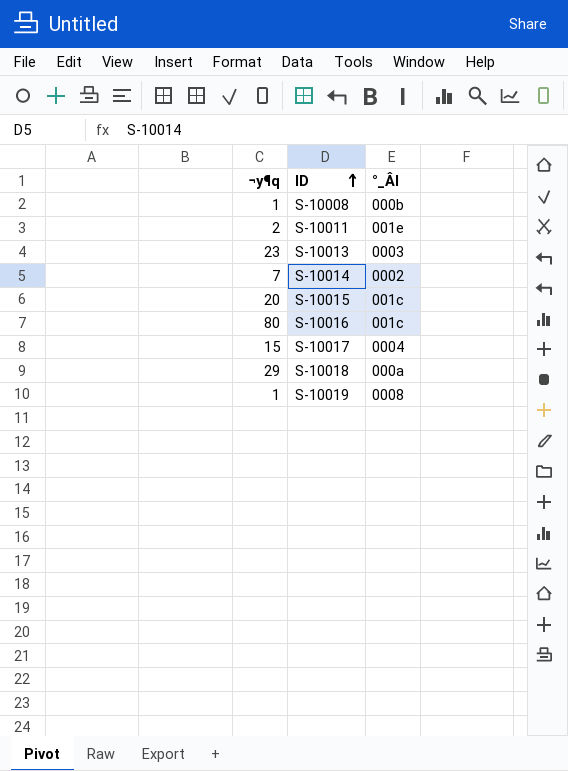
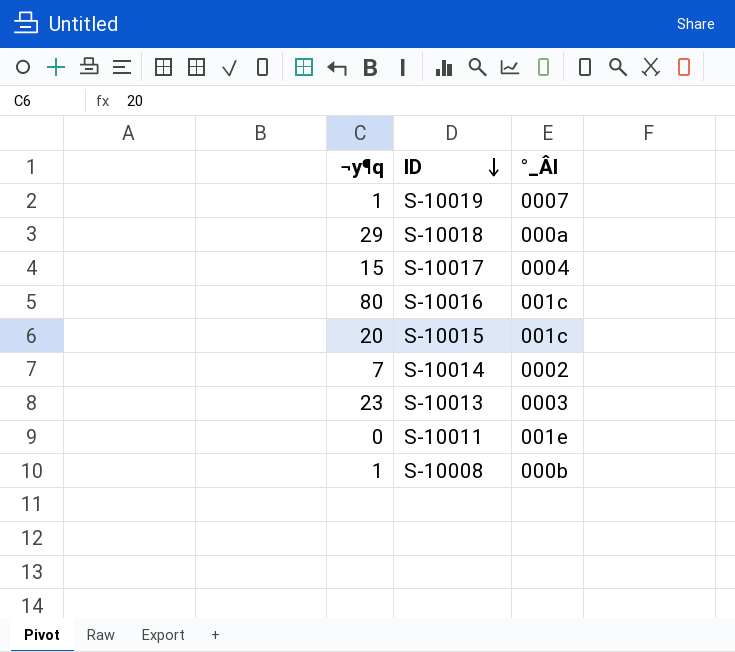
row order: ID ascending -> ID descending
S-10019 | °_ÂI: 0008 -> 0007
S-10011 | ¬y¶q: 2 -> 0

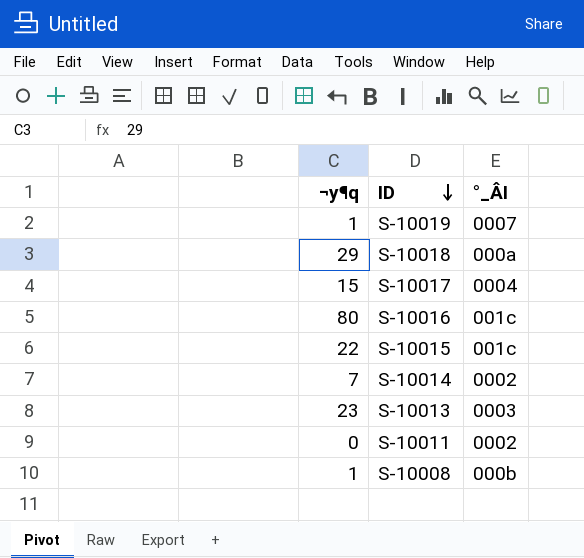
S-10015 | ¬y¶q: 20 -> 22
S-10011 | °_ÂI: 001e -> 0002

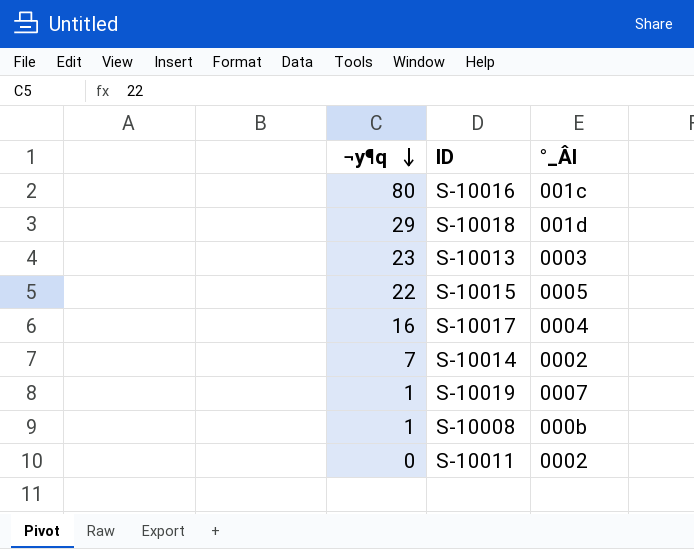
row order: ID descending -> ¬y¶q descending
S-10018 | °_ÂI: 000a -> 001d
S-10015 | °_ÂI: 001c -> 0005
S-10017 | ¬y¶q: 15 -> 16

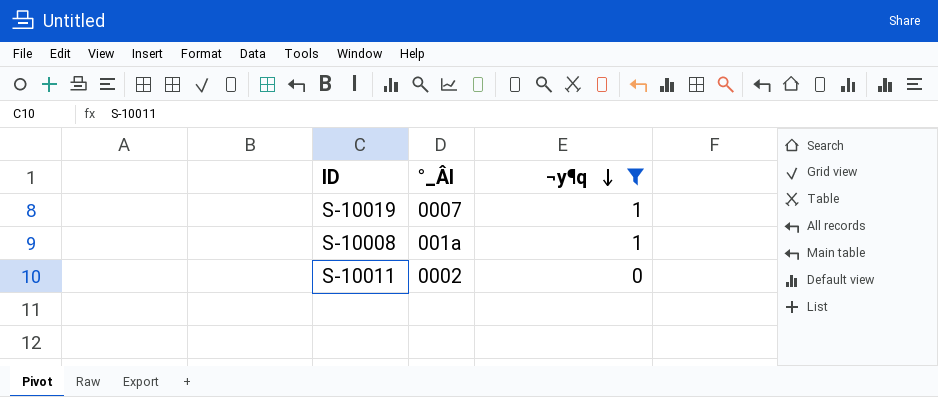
filter: none -> ¬y¶q <= 1
column ¬y¶q | position: 1 -> 3
S-10008 | °_ÂI: 000b -> 001a

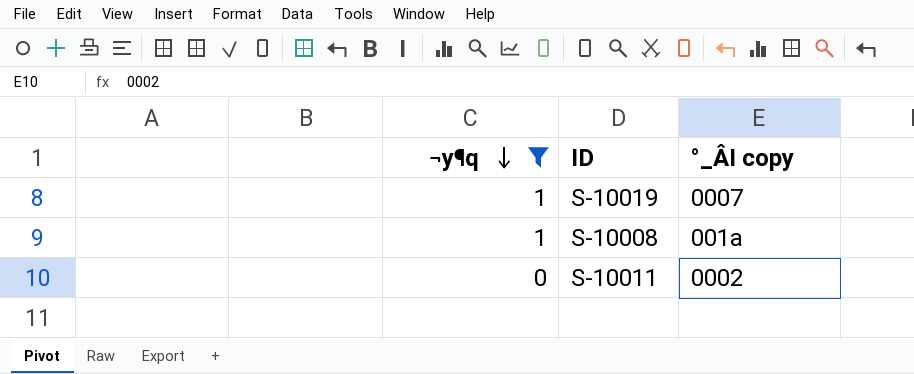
column ¬y¶q | position: 3 -> 1
column name: °_ÂI -> °_ÂI copy

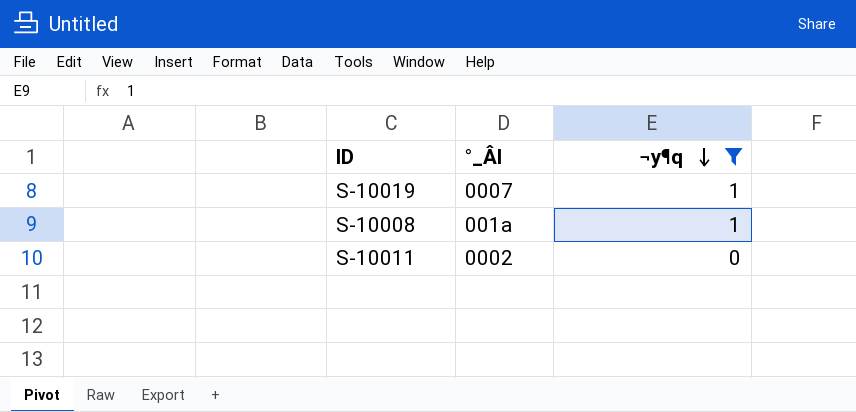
column name: °_ÂI copy -> °_ÂI
column ¬y¶q | position: 1 -> 3

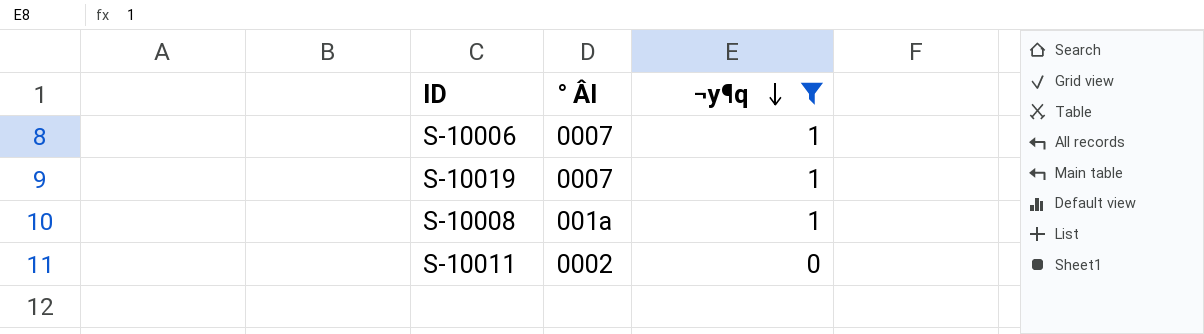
column name: °_ÂI -> ° ÂI
row S-10006: none -> 0007 | 1

